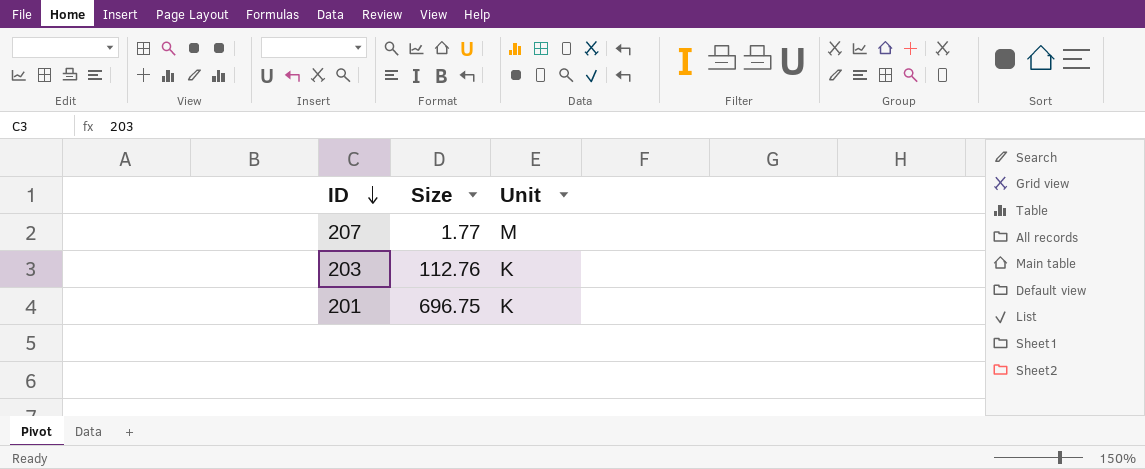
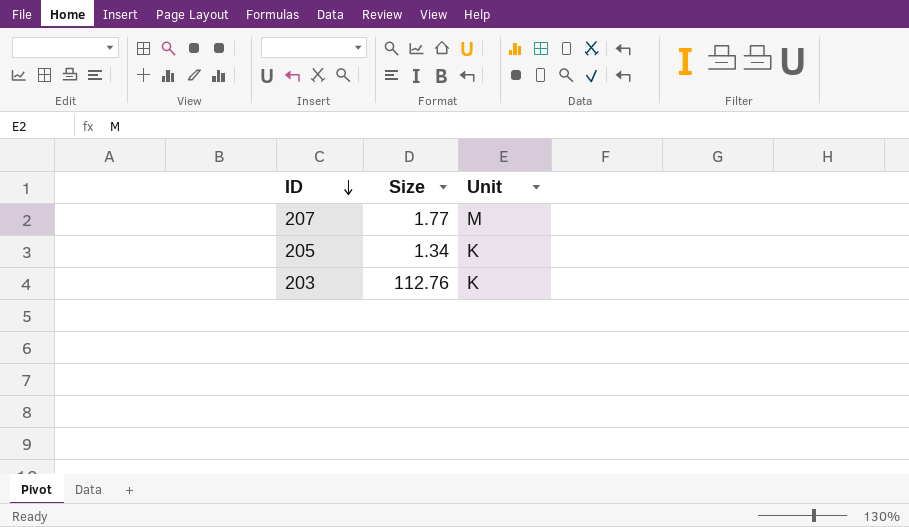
row 201: 696.75 | K -> none
row 205: none -> 1.34 | K

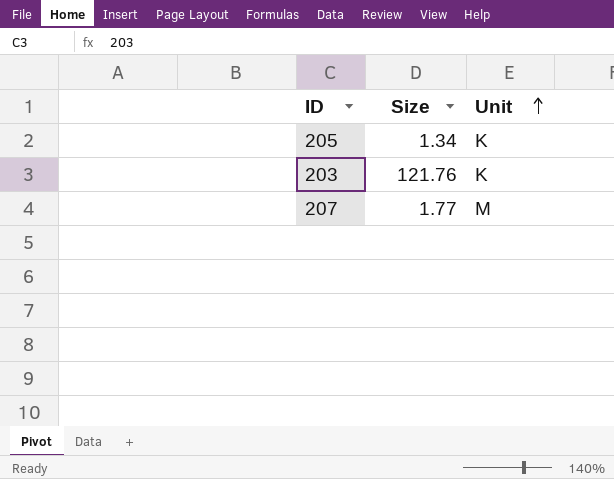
row order: ID descending -> Unit ascending
203 | Size: 112.76 -> 121.76

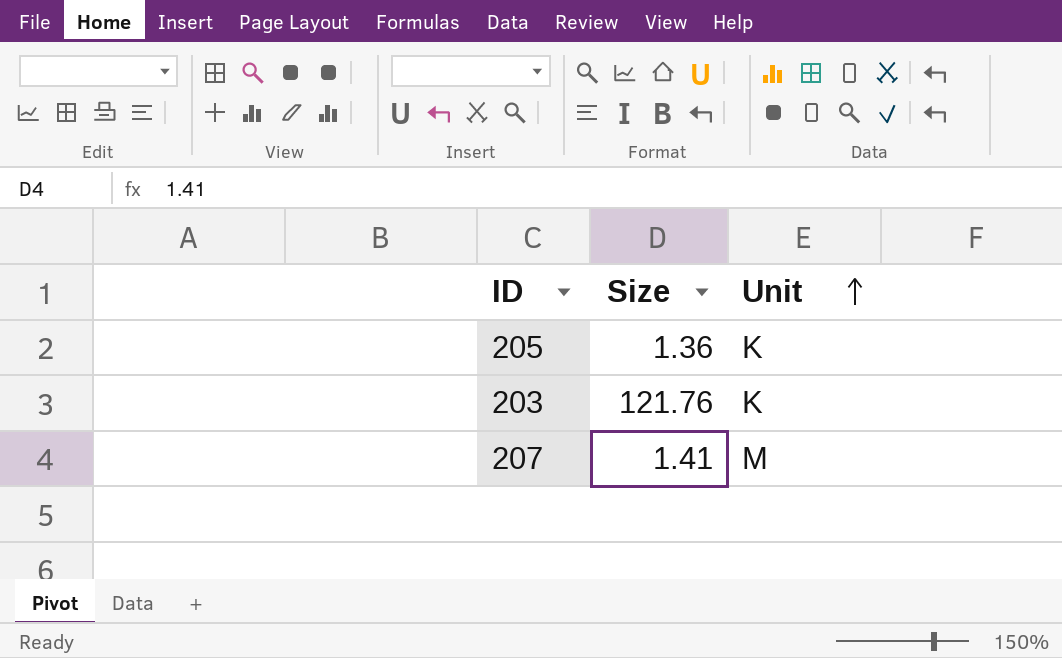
205 | Size: 1.34 -> 1.36
207 | Size: 1.77 -> 1.41

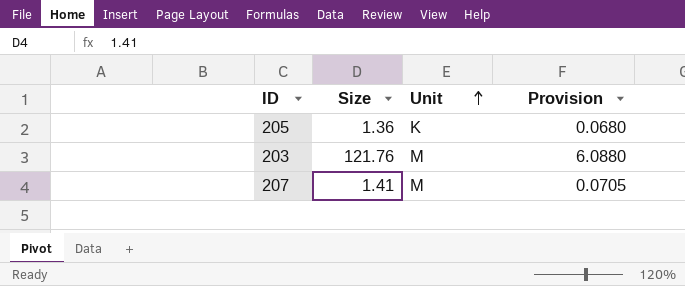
column Provision | formula: none -> [Size] * 0.05
203 | Unit: K -> M

